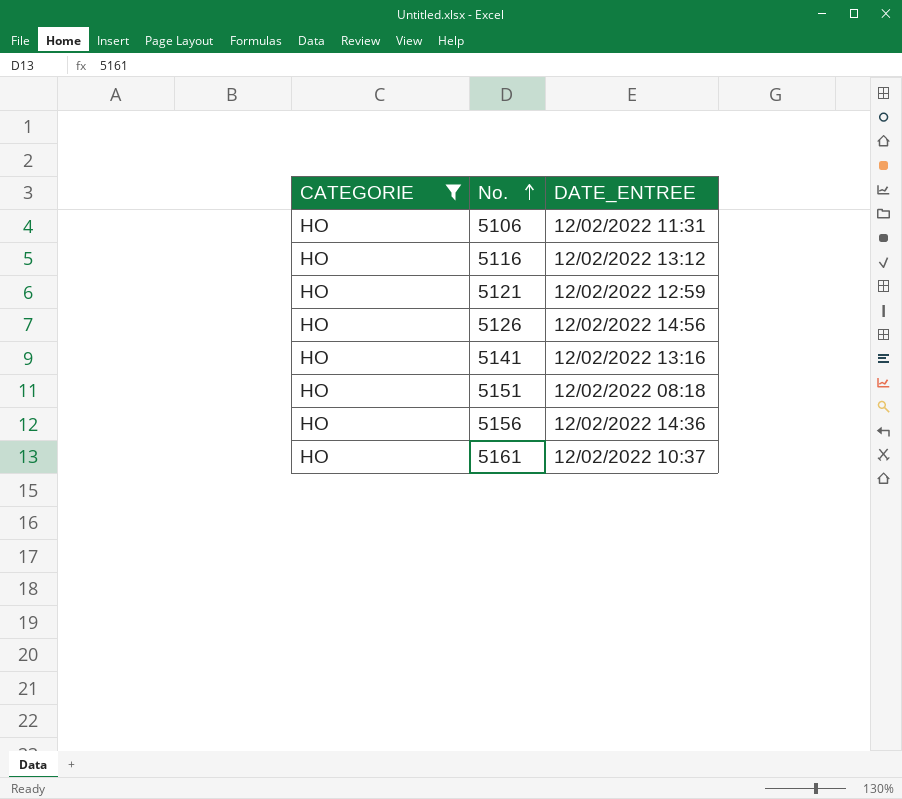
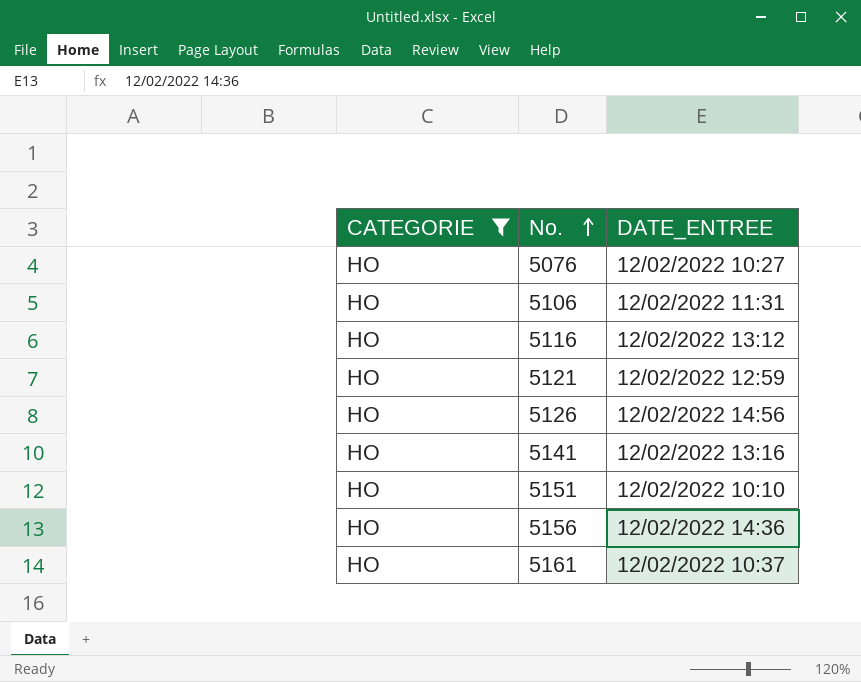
row 5076: none -> HO | 12/02/2022 10:27
5151 | DATE_ENTREE: 12/02/2022 08:18 -> 12/02/2022 10:10

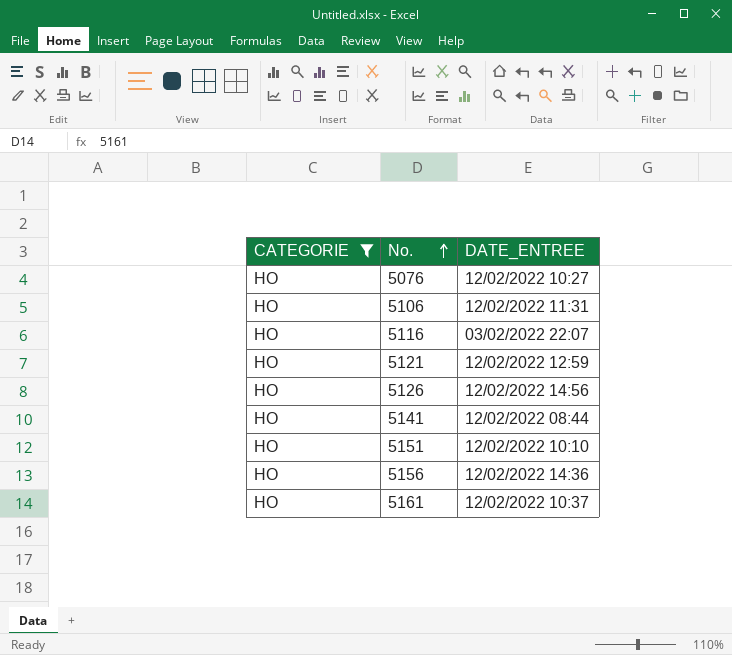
5116 | DATE_ENTREE: 12/02/2022 13:12 -> 03/02/2022 22:07
5141 | DATE_ENTREE: 12/02/2022 13:16 -> 12/02/2022 08:44

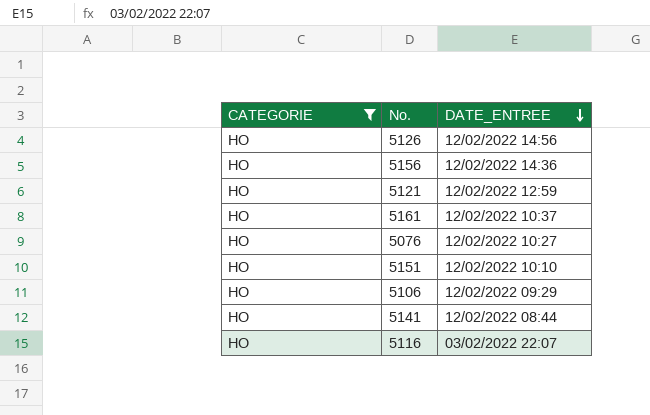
row order: No. ascending -> DATE_ENTREE descending
5106 | DATE_ENTREE: 12/02/2022 11:31 -> 12/02/2022 09:29

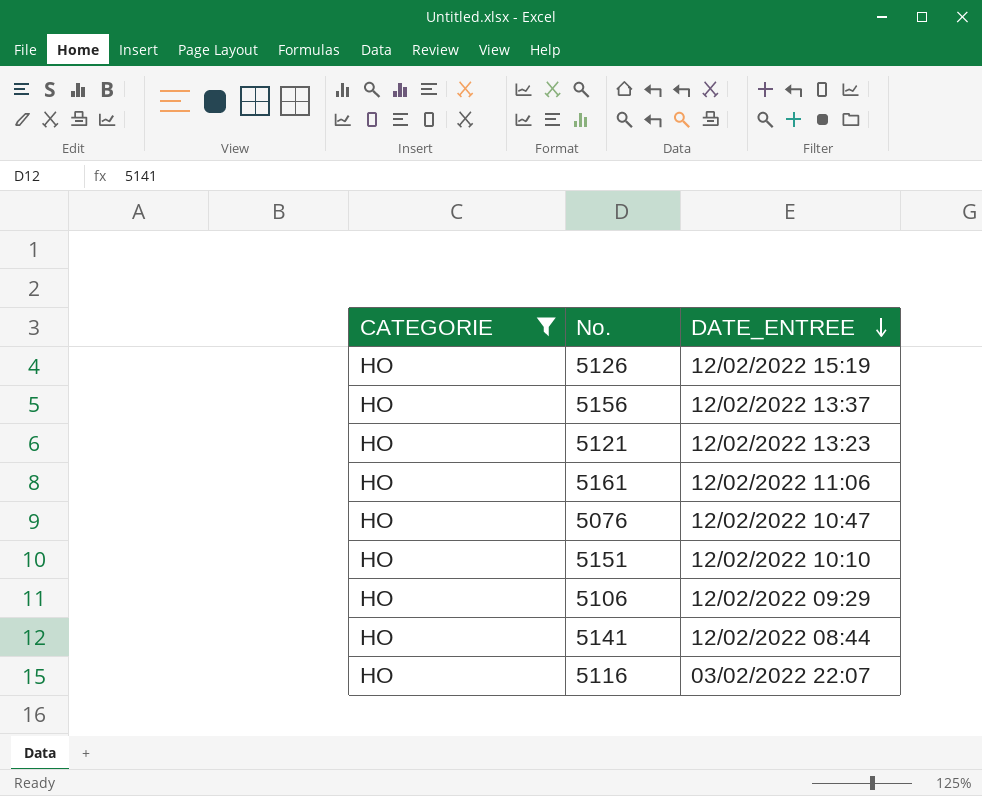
5126 | DATE_ENTREE: 12/02/2022 14:56 -> 12/02/2022 15:19
5156 | DATE_ENTREE: 12/02/2022 14:36 -> 12/02/2022 13:37
5121 | DATE_ENTREE: 12/02/2022 12:59 -> 12/02/2022 13:23
5161 | DATE_ENTREE: 12/02/2022 10:37 -> 12/02/2022 11:06
5076 | DATE_ENTREE: 12/02/2022 10:27 -> 12/02/2022 10:47

